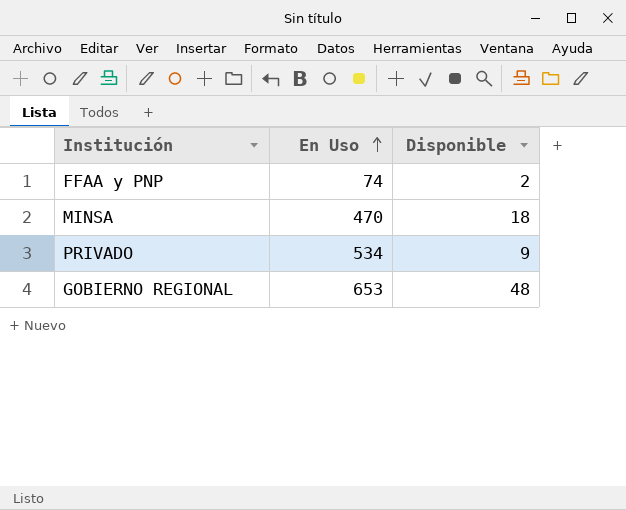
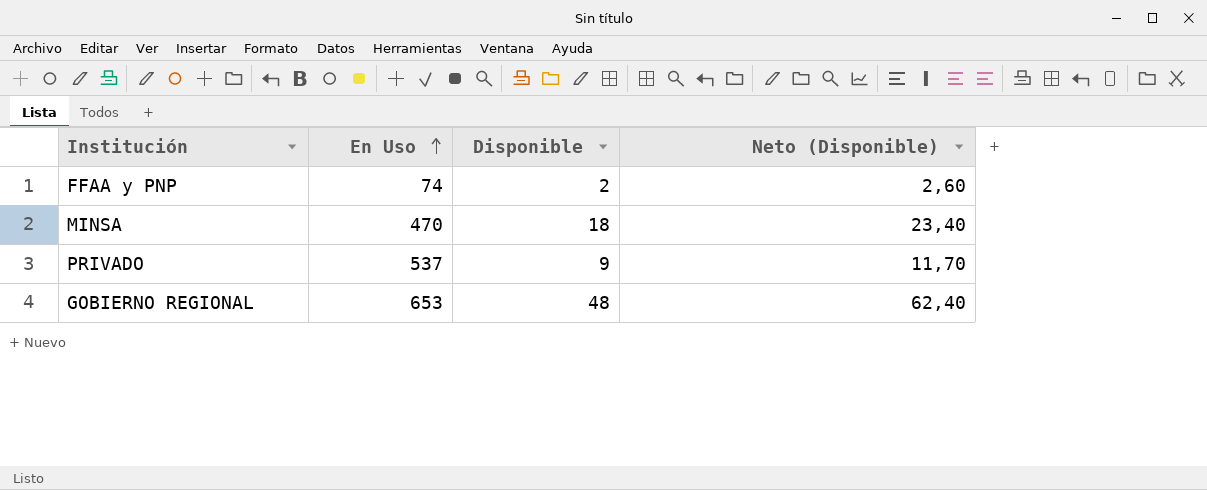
column Neto (Disponible) | formula: none -> [Disponible] * 1,3
PRIVADO | En Uso: 534 -> 537

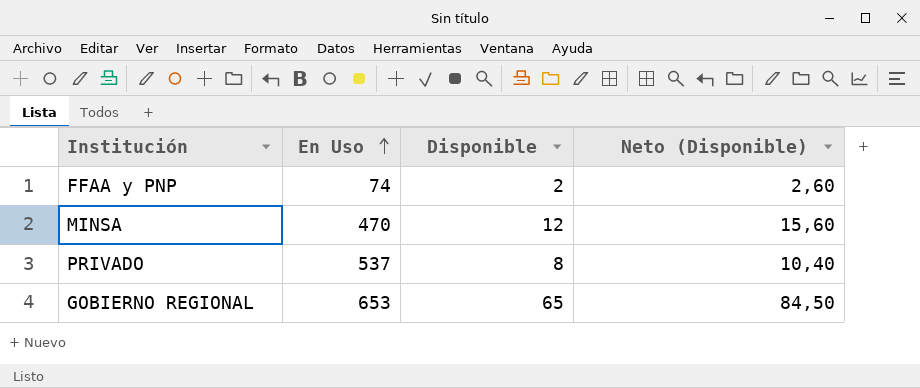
MINSA | Disponible: 18 -> 12
MINSA | Neto (Disponible): 23,40 -> 15,60
PRIVADO | Disponible: 9 -> 8
PRIVADO | Neto (Disponible): 11,70 -> 10,40
GOBIERNO REGIONAL | Disponible: 48 -> 65
GOBIERNO REGIONAL | Neto (Disponible): 62,40 -> 84,50

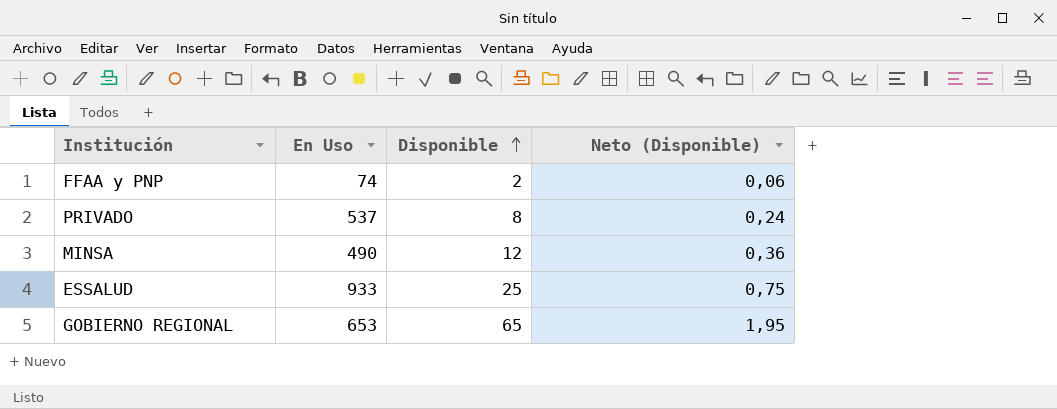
row order: En Uso ascending -> Disponible ascending
column Neto (Disponible) | formula: [Disponible] * 1,3 -> [Disponible] * 0,03
MINSA | En Uso: 470 -> 490
row ESSALUD: none -> 933 | 25 | 0,75

